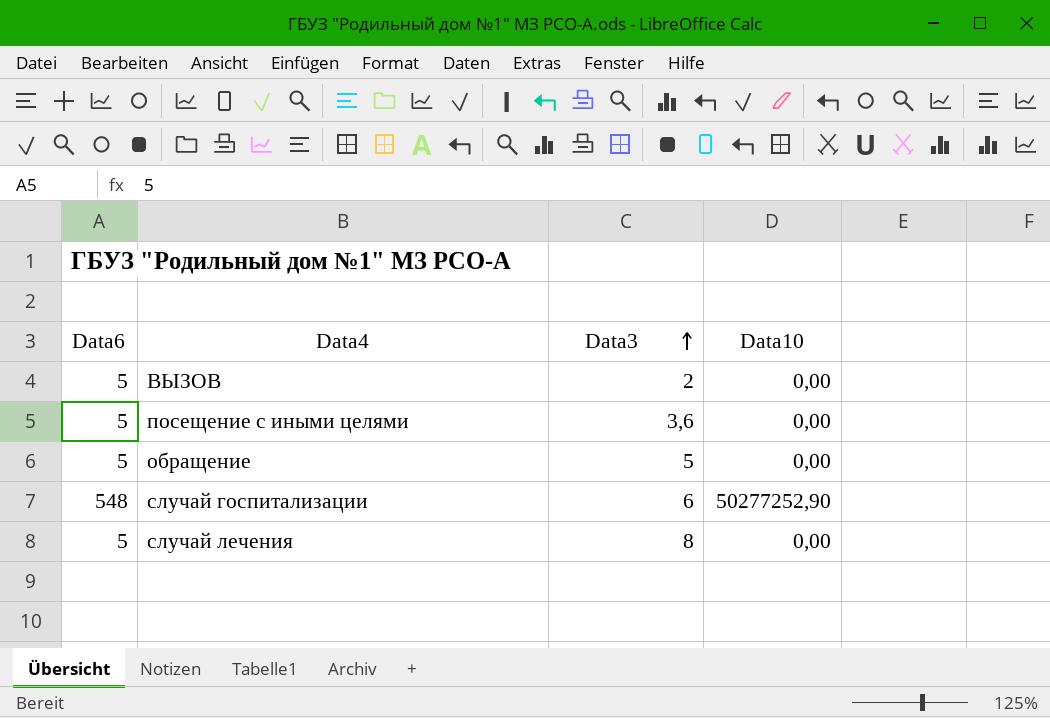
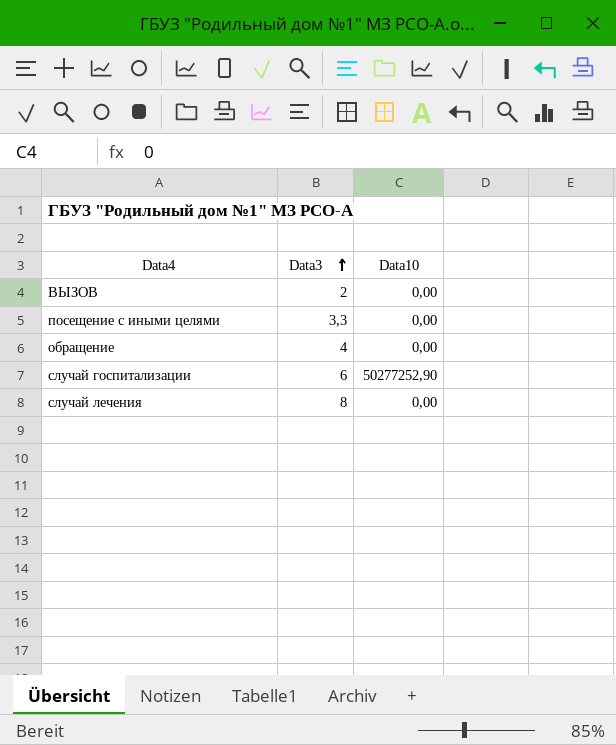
column Data6 | position: 1 -> none
посещение с иными целями | Data3: 3,6 -> 3,3
обращение | Data3: 5 -> 4

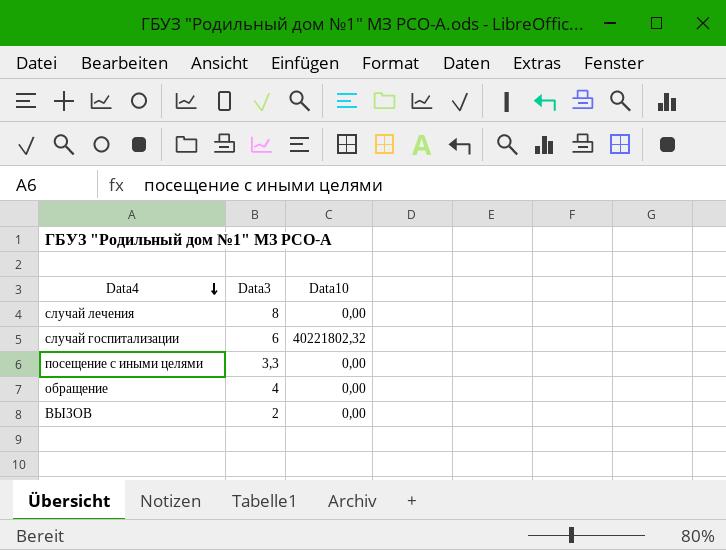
row order: Data3 ascending -> Data4 descending
случай госпитализации | Data10: 50277252,90 -> 40221802,32

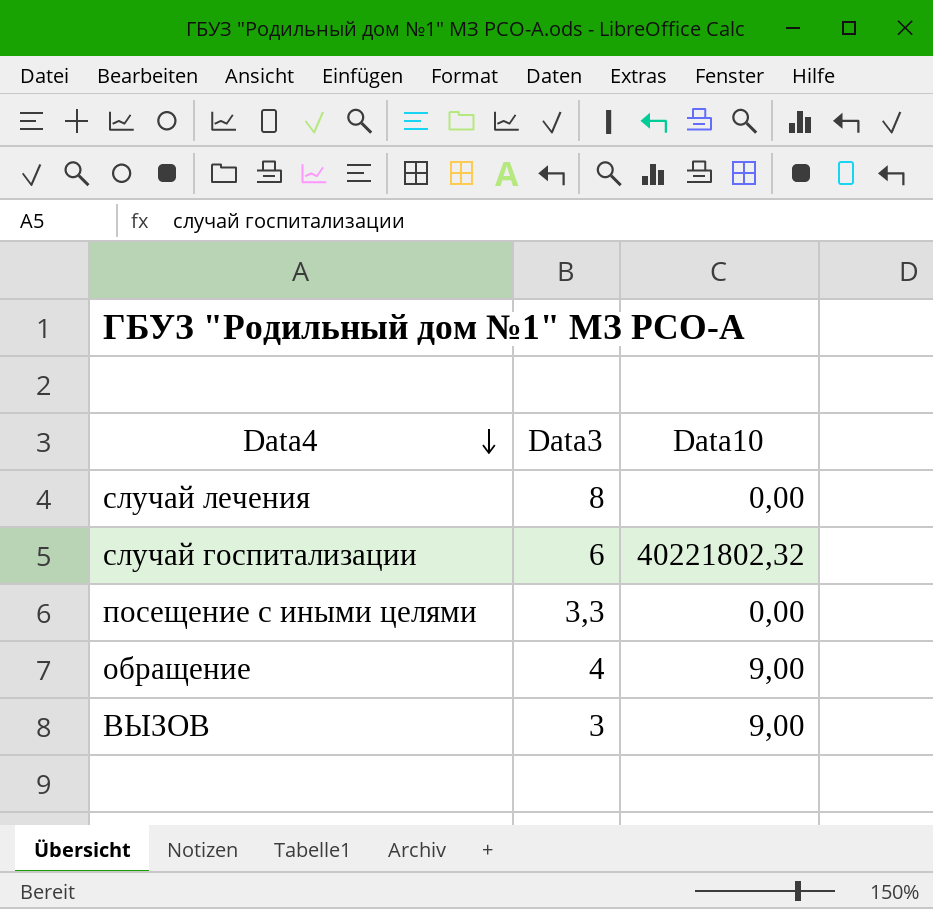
обращение | Data10: 0,00 -> 9,00
ВЫЗОВ | Data3: 2 -> 3
ВЫЗОВ | Data10: 0,00 -> 9,00

